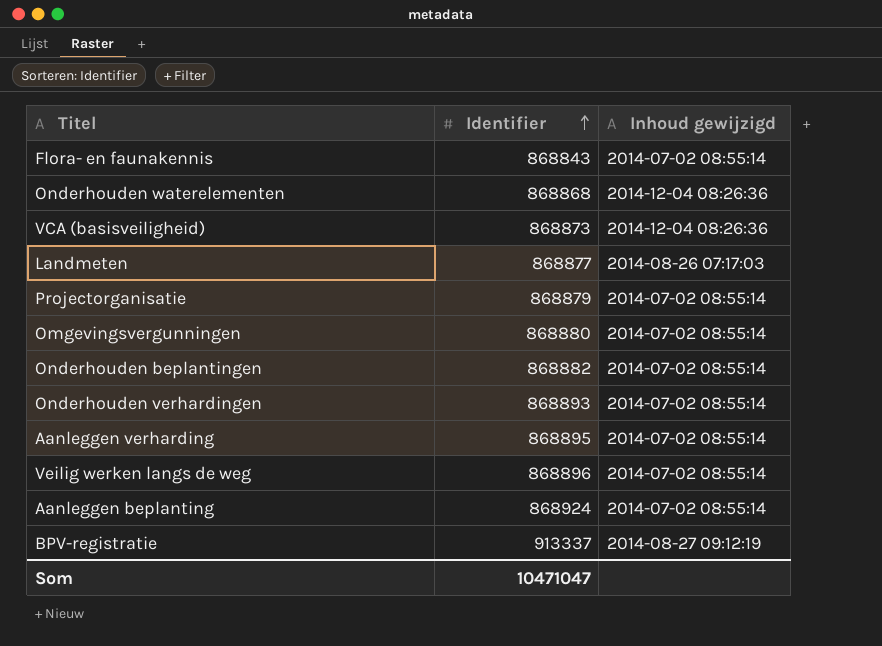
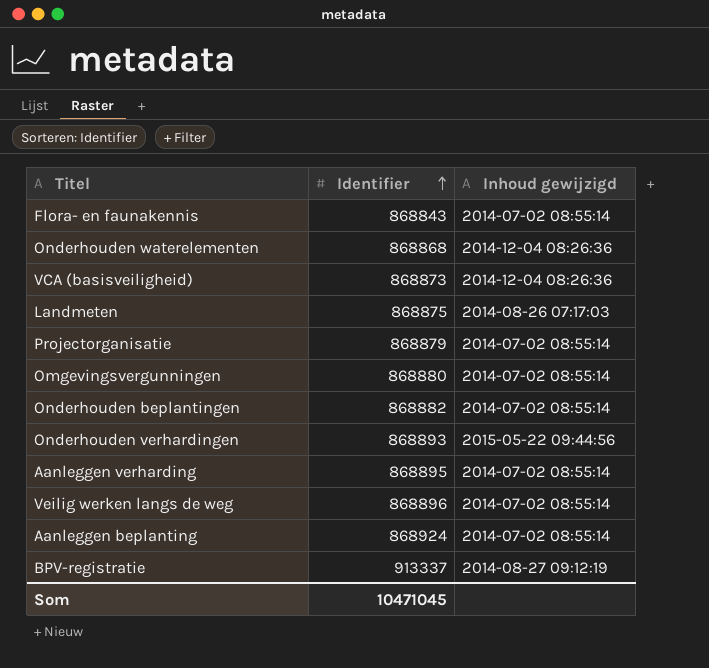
Landmeten | Identifier: 868877 -> 868875
Onderhouden verhardingen | Inhoud gewijzigd: 2014-07-02 08:55:14 -> 2015-05-22 09:44:56
Som | Identifier: 10471047 -> 10471045

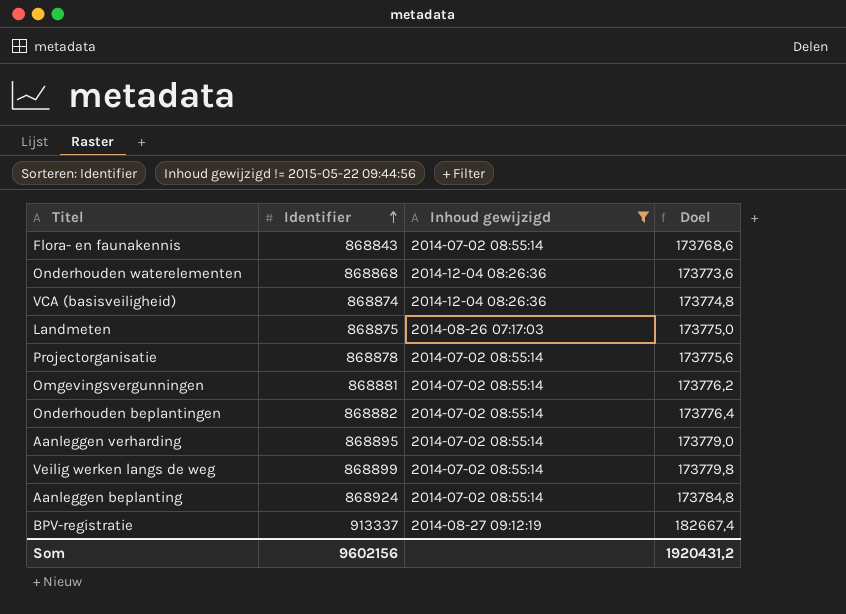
filter: none -> Inhoud gewijzigd != 2015-05-22 09:44:56
column Doel | formula: none -> [Identifier] * 0,2
VCA (basisveiligheid) | Identifier: 868873 -> 868874
Projectorganisatie | Identifier: 868879 -> 868878
Omgevingsvergunningen | Identifier: 868880 -> 868881
Veilig werken langs de weg | Identifier: 868896 -> 868899
Som | Identifier: 10471045 -> 9602156

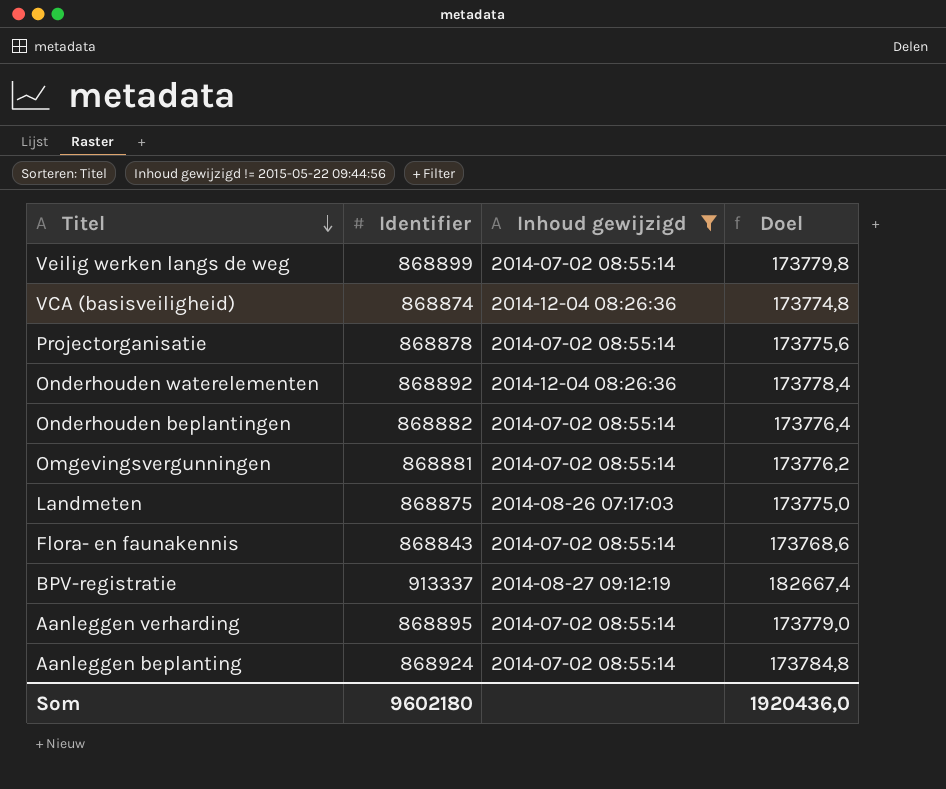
row order: Identifier ascending -> Titel descending
Onderhouden waterelementen | Identifier: 868868 -> 868892
Onderhouden waterelementen | Doel: 173773,6 -> 173778,4
Som | Identifier: 9602156 -> 9602180
Som | Doel: 1920431,2 -> 1920436,0

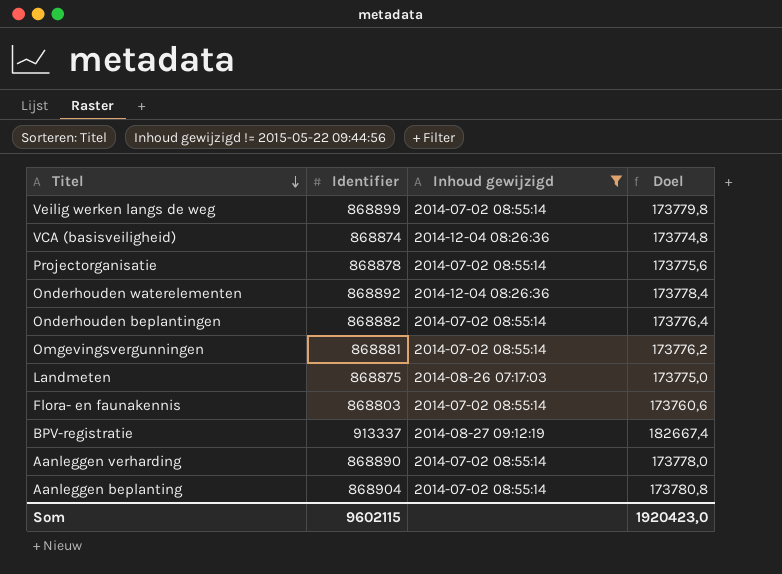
Flora- en faunakennis | Identifier: 868843 -> 868803
Flora- en faunakennis | Doel: 173768,6 -> 173760,6
Aanleggen verharding | Identifier: 868895 -> 868890
Aanleggen verharding | Doel: 173779,0 -> 173778,0
Aanleggen beplanting | Identifier: 868924 -> 868904
Aanleggen beplanting | Doel: 173784,8 -> 173780,8
Som | Identifier: 9602180 -> 9602115
Som | Doel: 1920436,0 -> 1920423,0

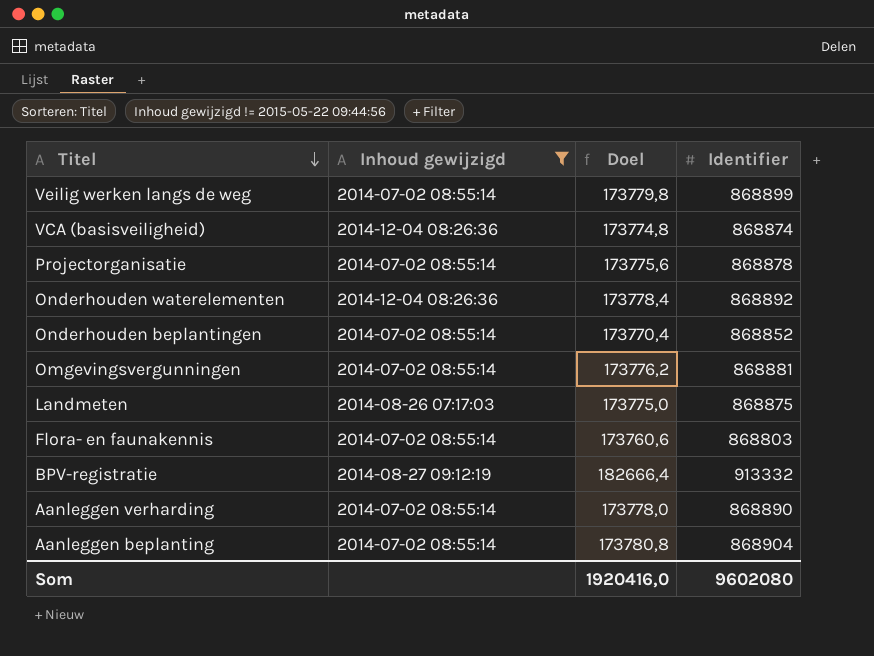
column Identifier | position: 2 -> 4
Onderhouden beplantingen | Doel: 173776,4 -> 173770,4
Onderhouden beplantingen | Identifier: 868882 -> 868852
BPV-registratie | Doel: 182667,4 -> 182666,4
BPV-registratie | Identifier: 913337 -> 913332
Som | Doel: 1920423,0 -> 1920416,0
Som | Identifier: 9602115 -> 9602080

